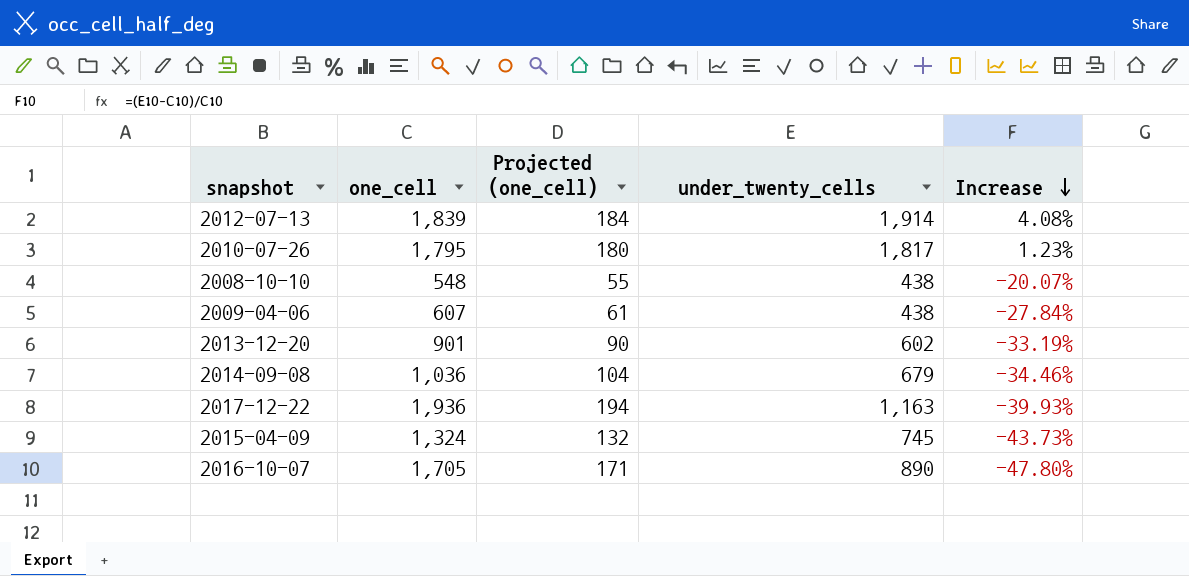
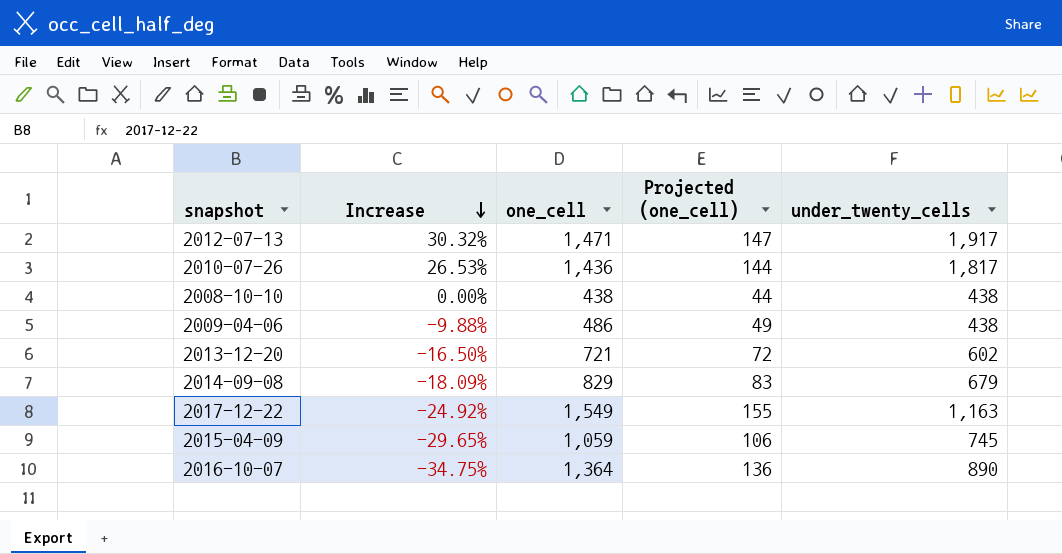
column Increase | position: 5 -> 2
2012-07-13 | Increase: 4.08% -> 30.32%
2012-07-13 | one_cell: 1,839 -> 1,471
2012-07-13 | Projected (one_cell): 184 -> 147
2012-07-13 | under_twenty_cells: 1,914 -> 1,917
2010-07-26 | Increase: 1.23% -> 26.53%
2010-07-26 | one_cell: 1,795 -> 1,436
2010-07-26 | Projected (one_cell): 180 -> 144
2008-10-10 | Increase: -20.07% -> 0.00%
2008-10-10 | one_cell: 548 -> 438
2008-10-10 | Projected (one_cell): 55 -> 44
2009-04-06 | Increase: -27.84% -> -9.88%
2009-04-06 | one_cell: 607 -> 486
2009-04-06 | Projected (one_cell): 61 -> 49
2013-12-20 | Increase: -33.19% -> -16.50%
2013-12-20 | one_cell: 901 -> 721
2013-12-20 | Projected (one_cell): 90 -> 72
2014-09-08 | Increase: -34.46% -> -18.09%
2014-09-08 | one_cell: 1,036 -> 829
2014-09-08 | Projected (one_cell): 104 -> 83
2017-12-22 | Increase: -39.93% -> -24.92%
2017-12-22 | one_cell: 1,936 -> 1,549
2017-12-22 | Projected (one_cell): 194 -> 155
2015-04-09 | Increase: -43.73% -> -29.65%
2015-04-09 | one_cell: 1,324 -> 1,059
2015-04-09 | Projected (one_cell): 132 -> 106
2016-10-07 | Increase: -47.80% -> -34.75%
2016-10-07 | one_cell: 1,705 -> 1,364
2016-10-07 | Projected (one_cell): 171 -> 136

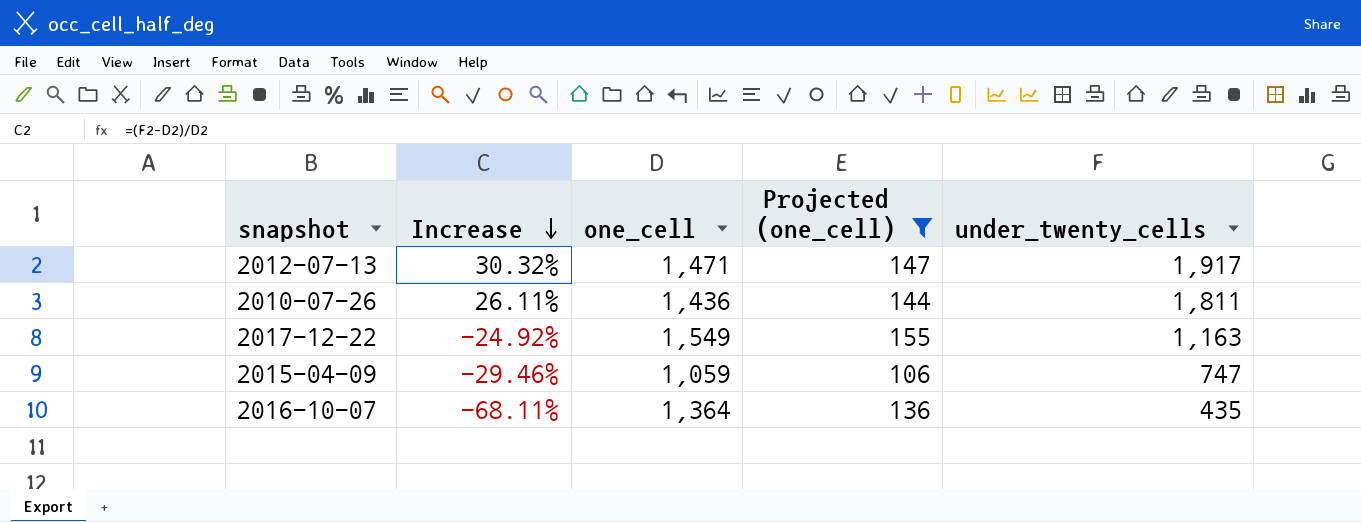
filter: none -> Projected (one_cell) >= 106
2010-07-26 | Increase: 26.53% -> 26.11%
2010-07-26 | under_twenty_cells: 1,817 -> 1,811
2015-04-09 | Increase: -29.65% -> -29.46%
2015-04-09 | under_twenty_cells: 745 -> 747
2016-10-07 | Increase: -34.75% -> -68.11%
2016-10-07 | under_twenty_cells: 890 -> 435

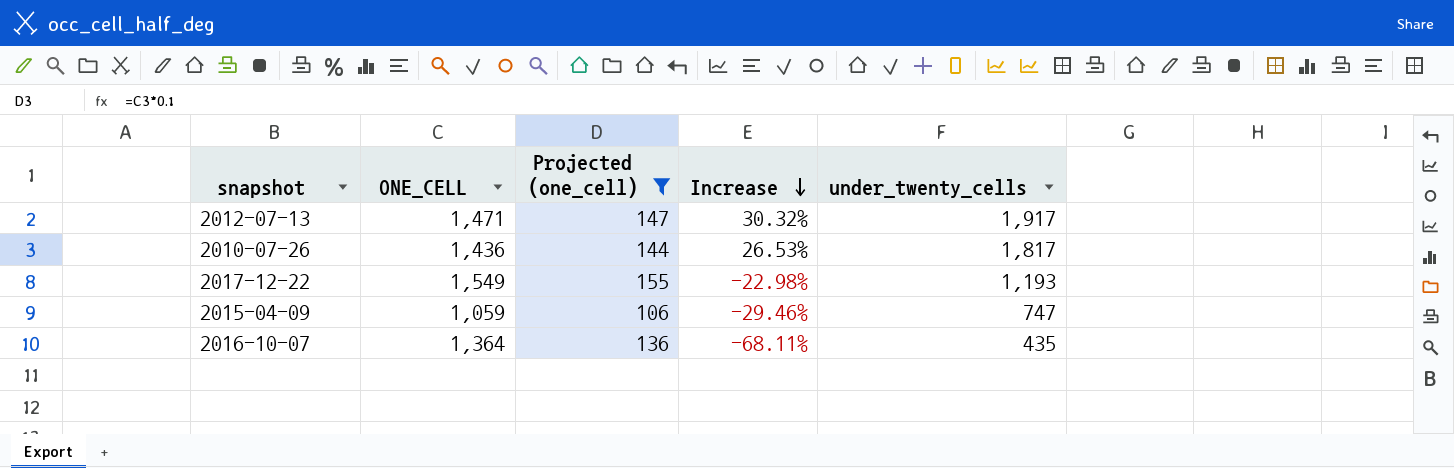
column name: one_cell -> ONE_CELL
column Increase | position: 2 -> 4
2010-07-26 | Increase: 26.11% -> 26.53%
2010-07-26 | under_twenty_cells: 1,811 -> 1,817
2017-12-22 | Increase: -24.92% -> -22.98%
2017-12-22 | under_twenty_cells: 1,163 -> 1,193

